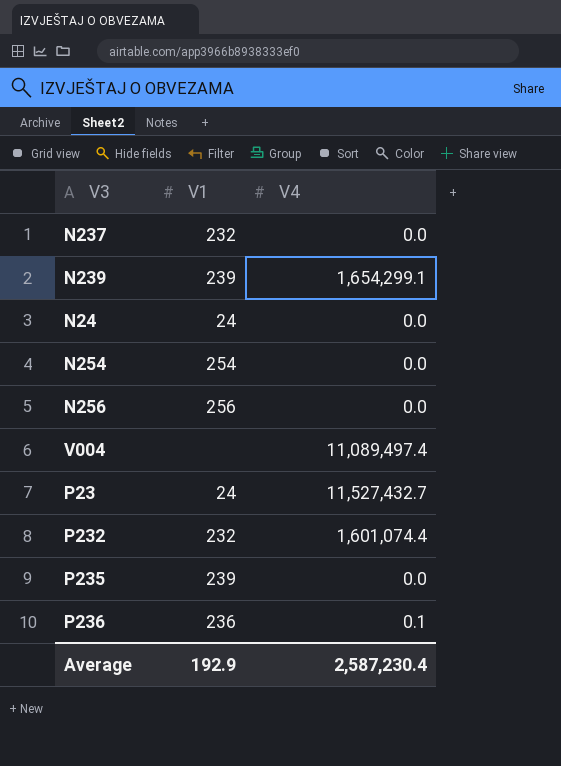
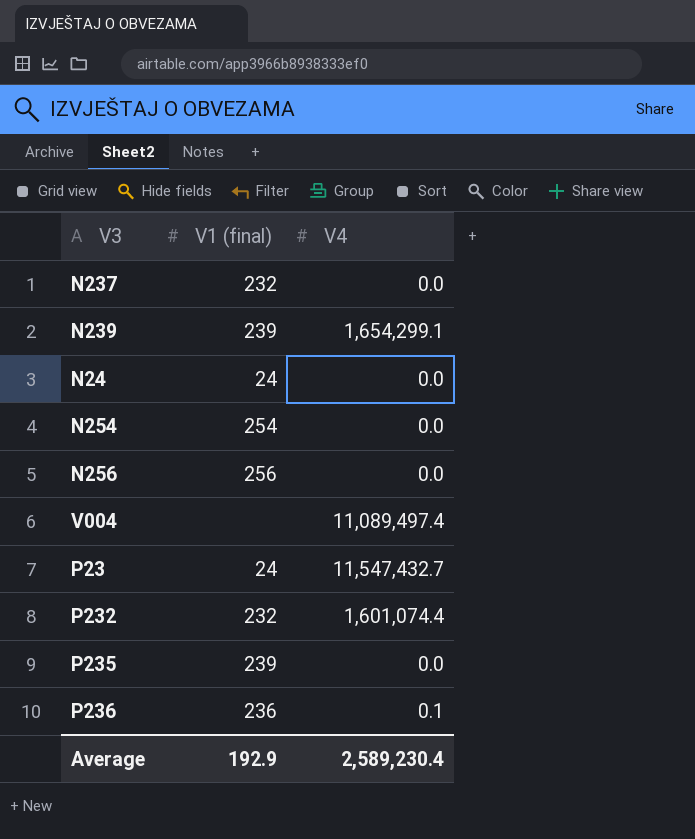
column name: V1 -> V1 (final)
P23 | V4: 11,527,432.7 -> 11,547,432.7
Average | V4: 2,587,230.4 -> 2,589,230.4

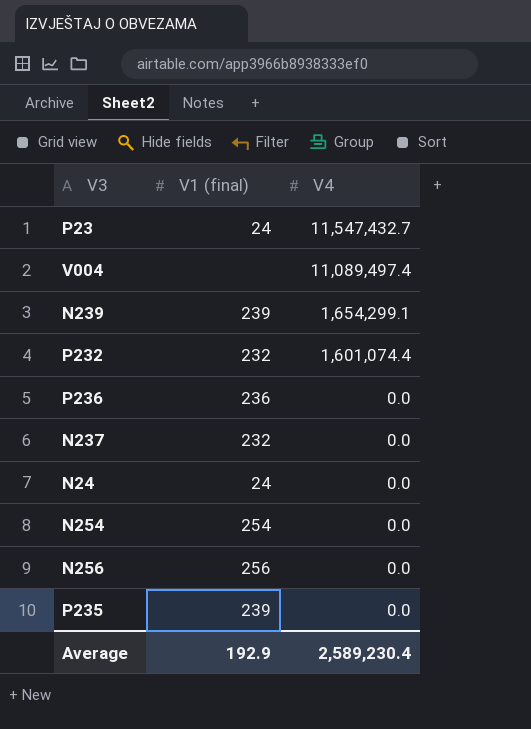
row order: none -> V4 descending
P236 | V4: 0.1 -> 0.0

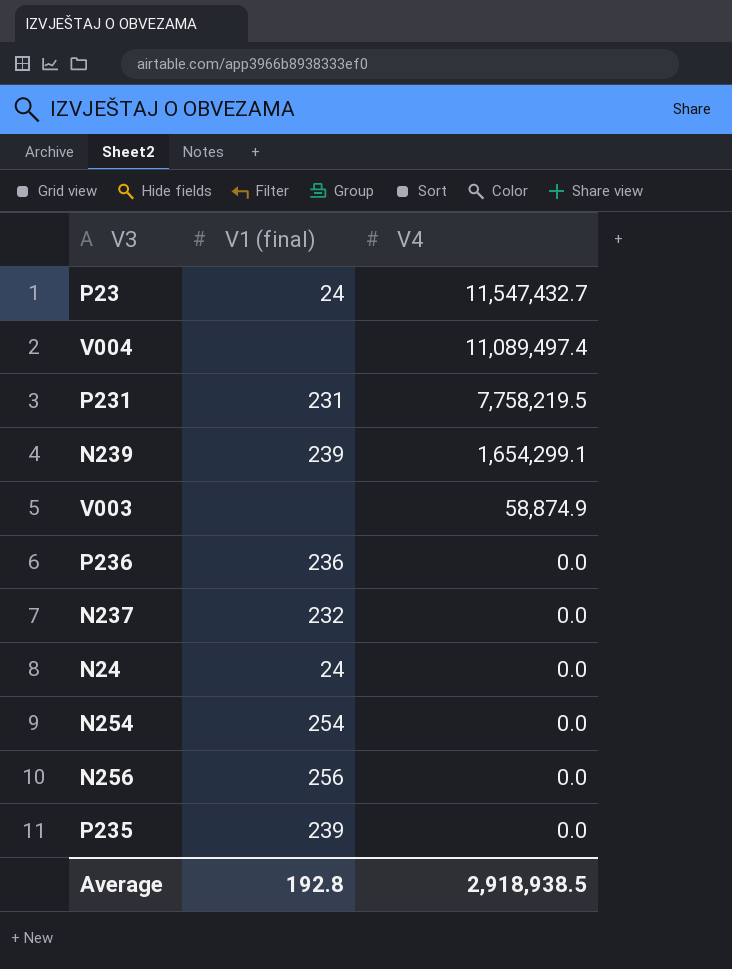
row P232: 232 | 1,601,074.4 -> none
row P231: none -> 231 | 7,758,219.5
row V003: none -> none | 58,874.9
Average | V1 (final): 192.9 -> 192.8
Average | V4: 2,589,230.4 -> 2,918,938.5

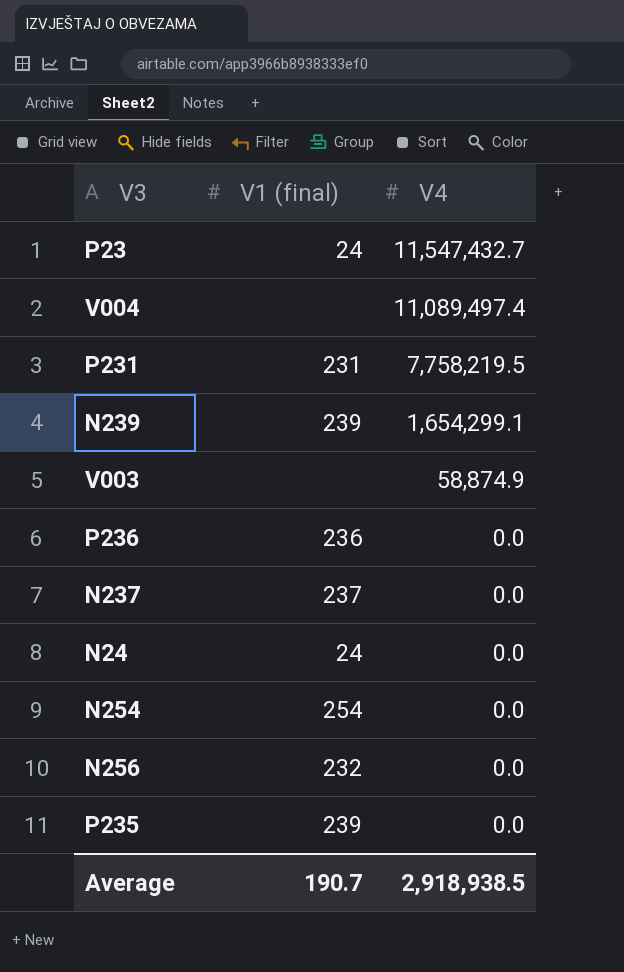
N237 | V1 (final): 232 -> 237
N256 | V1 (final): 256 -> 232
Average | V1 (final): 192.8 -> 190.7

